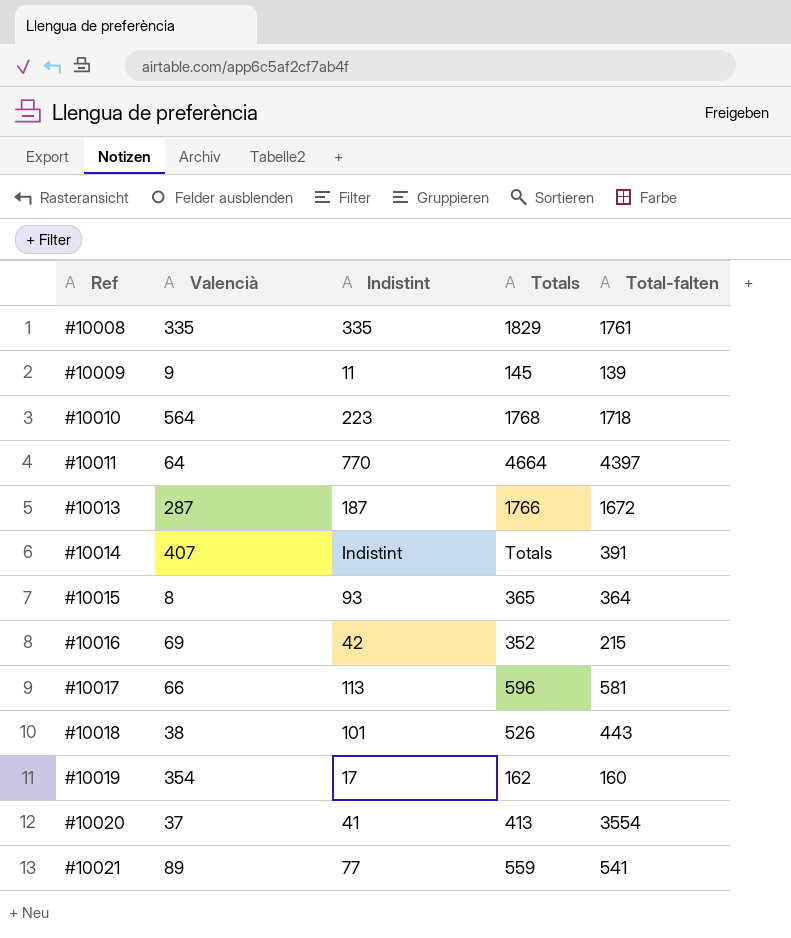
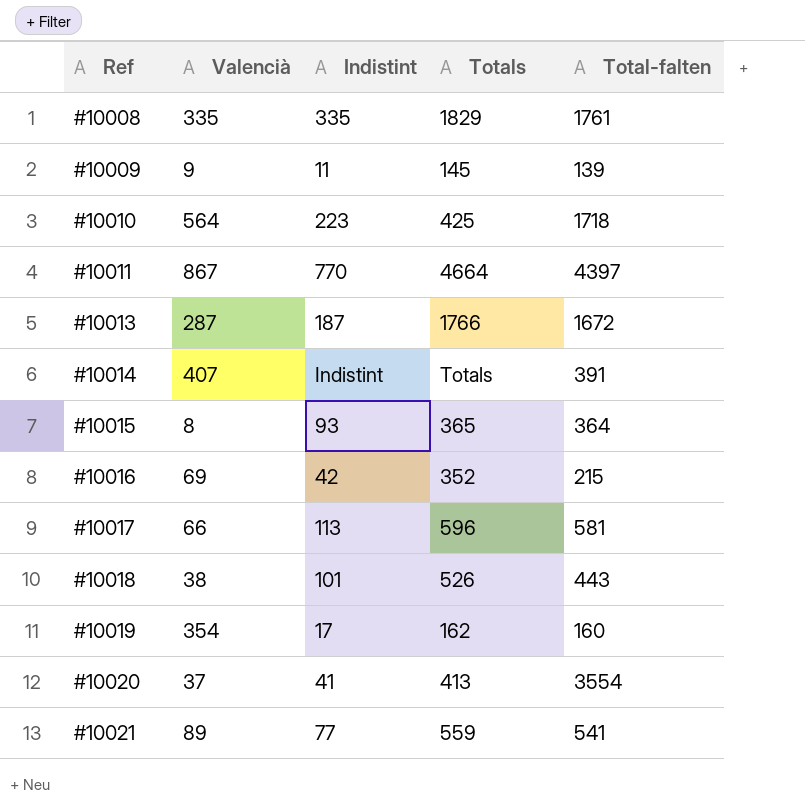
#10010 | Totals: 1768 -> 425
#10011 | Valencià: 64 -> 867

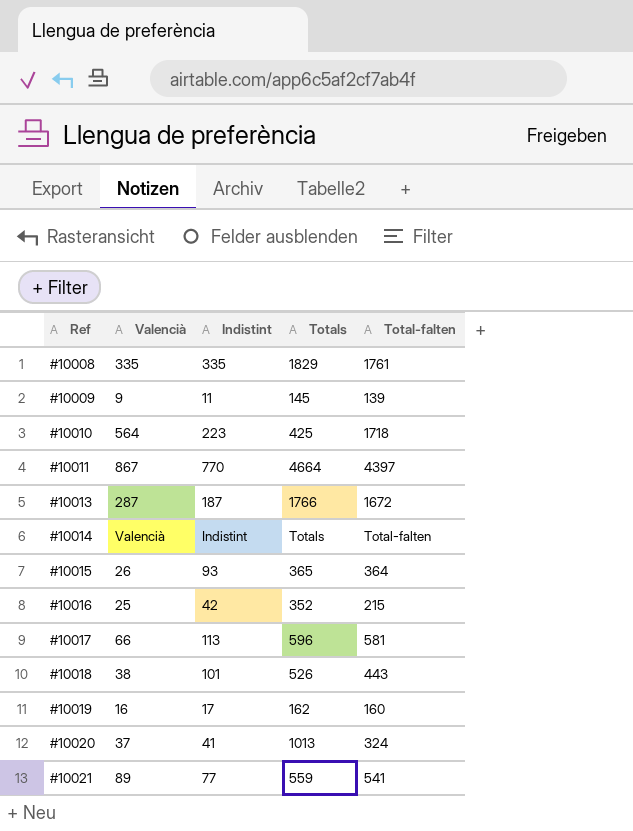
#10014 | Valencià: 407 -> Valencià
#10014 | Total-falten: 391 -> Total-falten
#10015 | Valencià: 8 -> 26
#10016 | Valencià: 69 -> 25
#10019 | Valencià: 354 -> 16
#10020 | Totals: 413 -> 1013
#10020 | Total-falten: 3554 -> 324

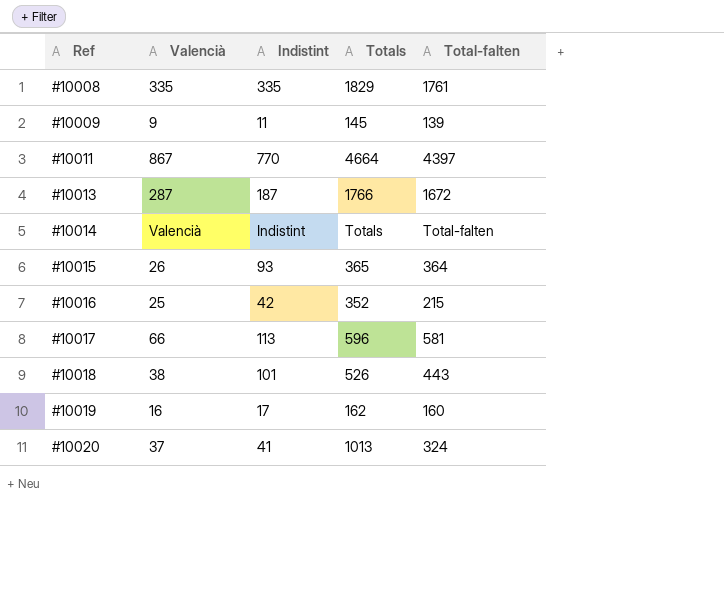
row #10010: 564 | 223 | 425 | 1718 -> none
row #10021: 89 | 77 | 559 | 541 -> none

